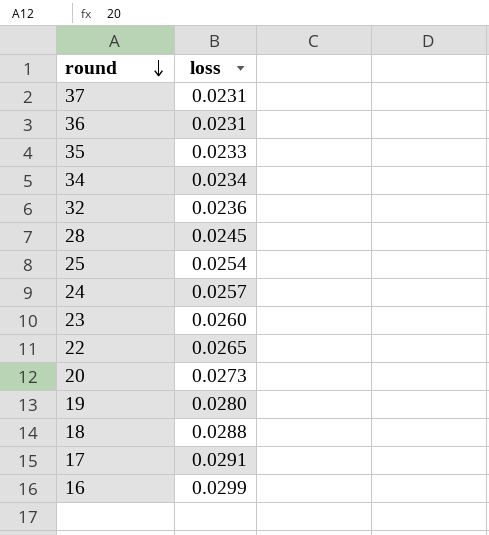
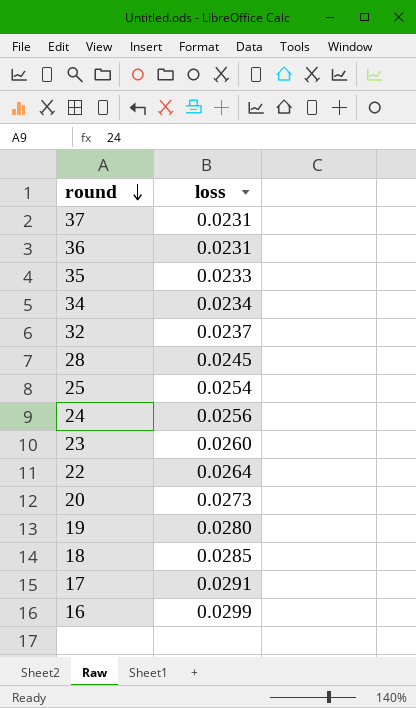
32 | loss: 0.0236 -> 0.0237
24 | loss: 0.0257 -> 0.0256
22 | loss: 0.0265 -> 0.0264
18 | loss: 0.0288 -> 0.0285

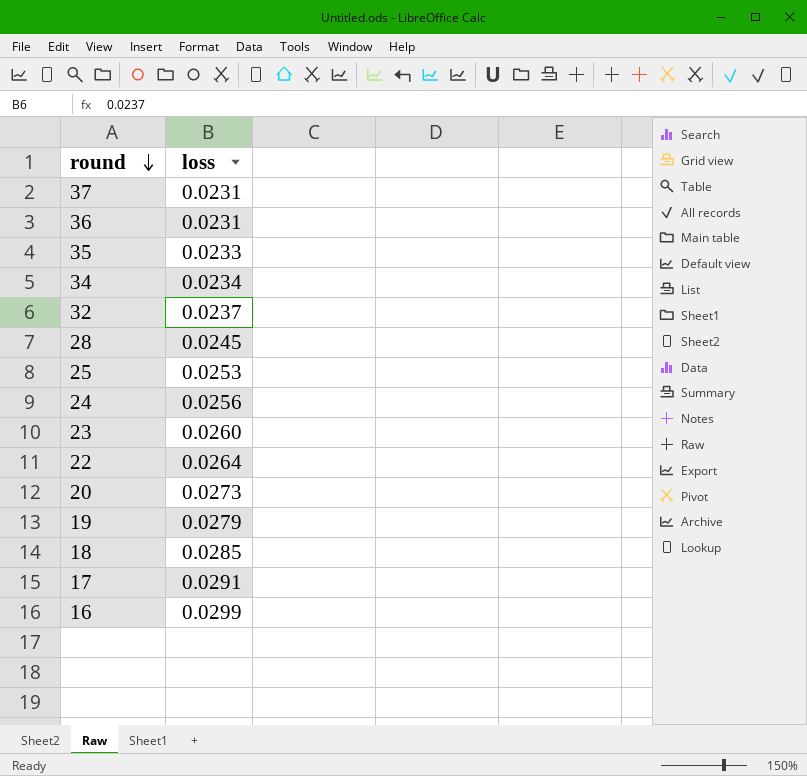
25 | loss: 0.0254 -> 0.0253
19 | loss: 0.0280 -> 0.0279

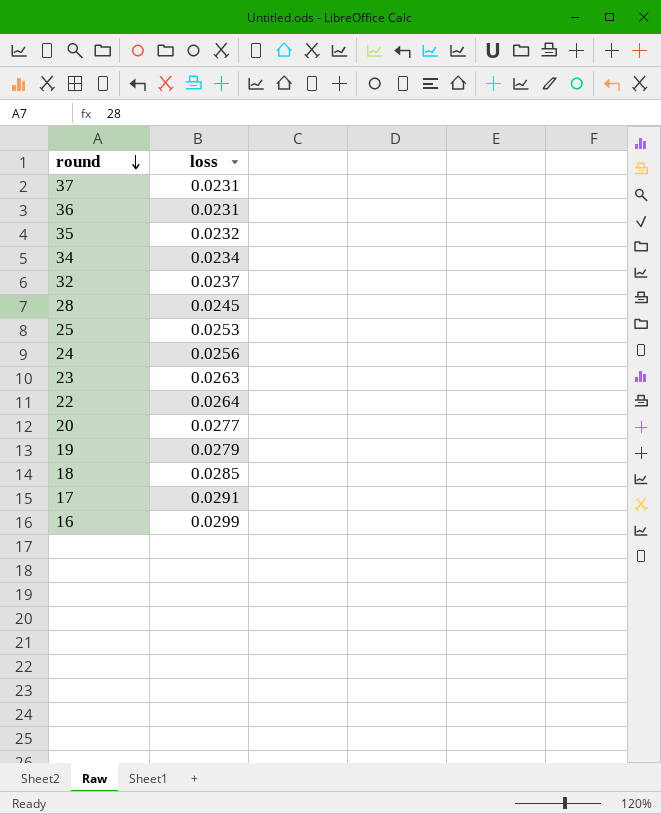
35 | loss: 0.0233 -> 0.0232
23 | loss: 0.0260 -> 0.0263
20 | loss: 0.0273 -> 0.0277

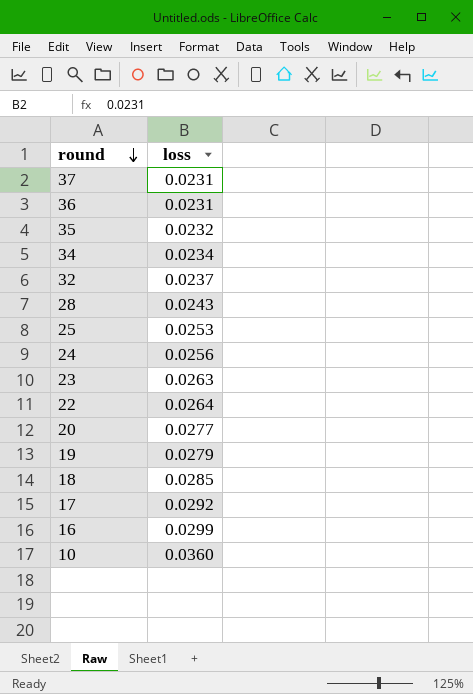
28 | loss: 0.0245 -> 0.0243
17 | loss: 0.0291 -> 0.0292
row 10: none -> 0.0360

